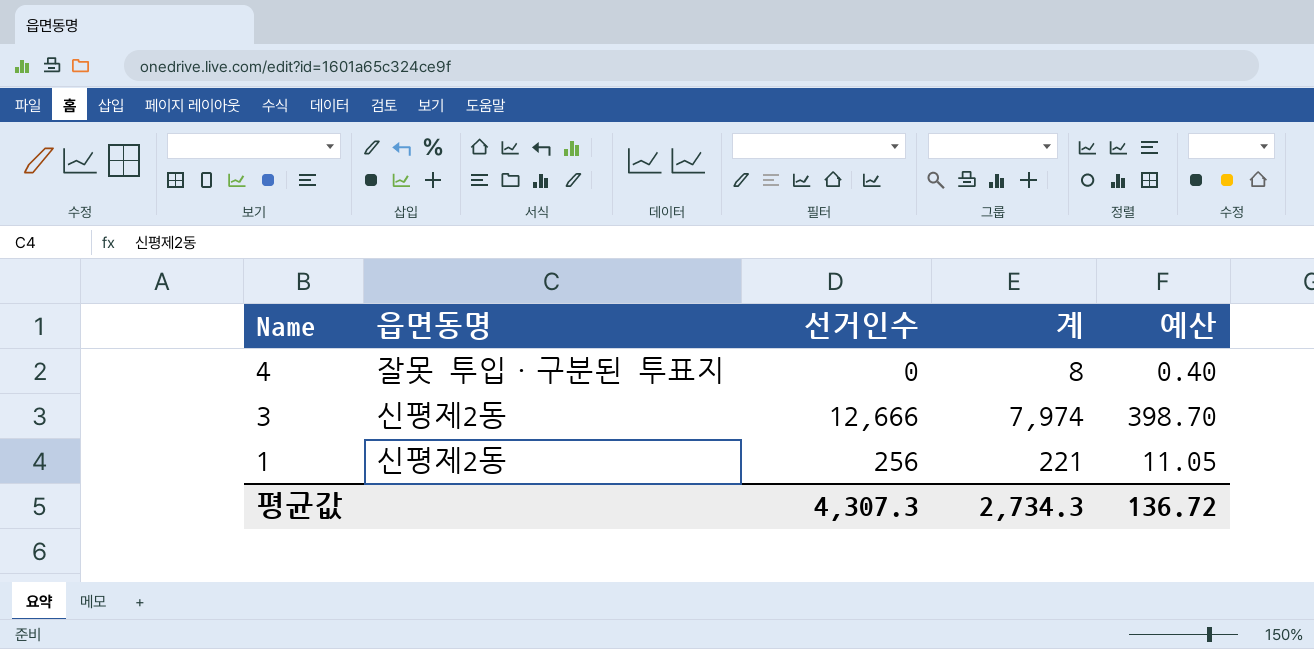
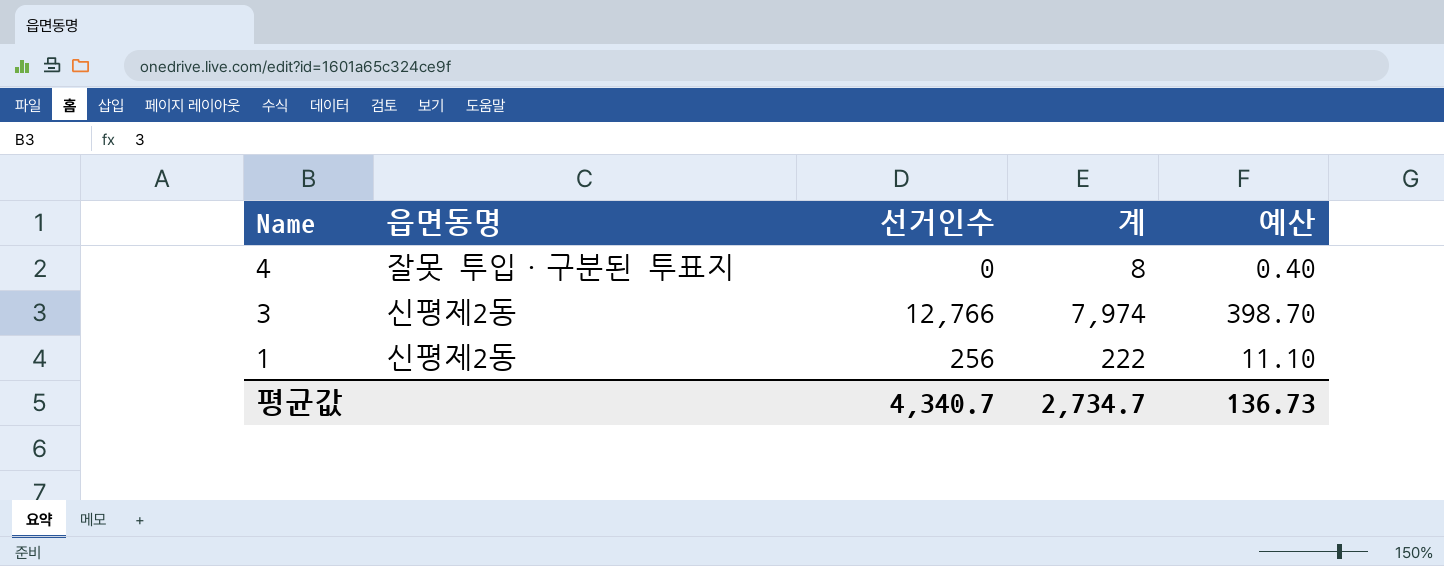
3 | 선거인수: 12,666 -> 12,766
1 | 계: 221 -> 222
1 | 예산: 11.05 -> 11.10
평균값 | 선거인수: 4,307.3 -> 4,340.7
평균값 | 계: 2,734.3 -> 2,734.7
평균값 | 예산: 136.72 -> 136.73

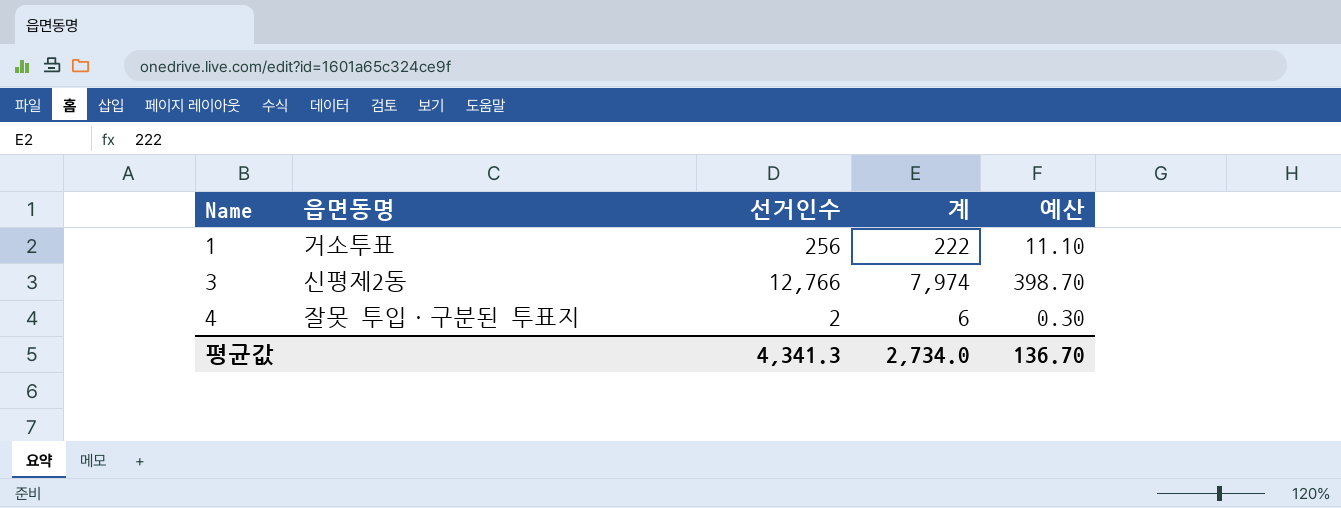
row order: Name descending -> Name ascending
1 | 읍면동명: 신평제2동 -> 거소투표
4 | 선거인수: 0 -> 2
4 | 계: 8 -> 6
4 | 예산: 0.40 -> 0.30
평균값 | 선거인수: 4,340.7 -> 4,341.3
평균값 | 계: 2,734.7 -> 2,734.0
평균값 | 예산: 136.73 -> 136.70

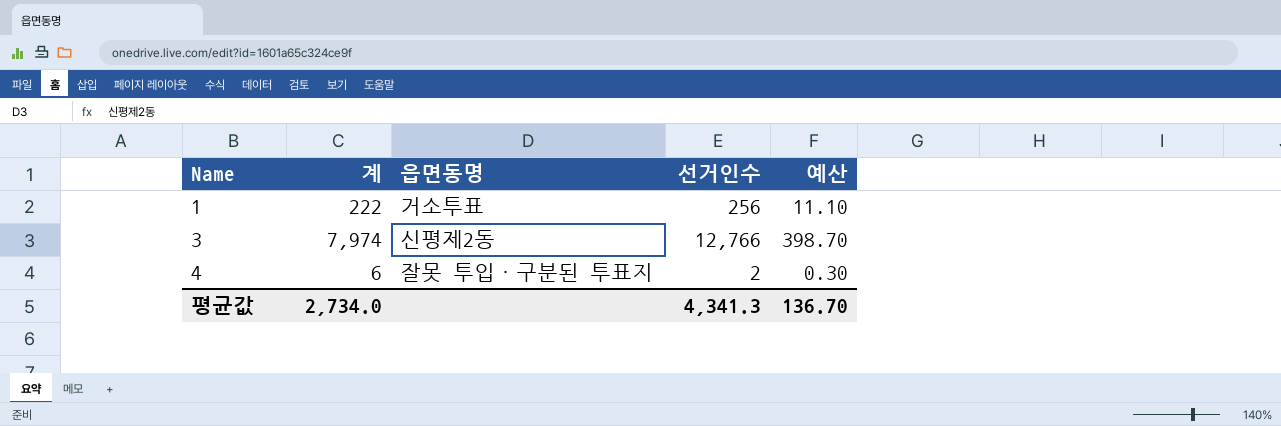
column 계 | position: 4 -> 2

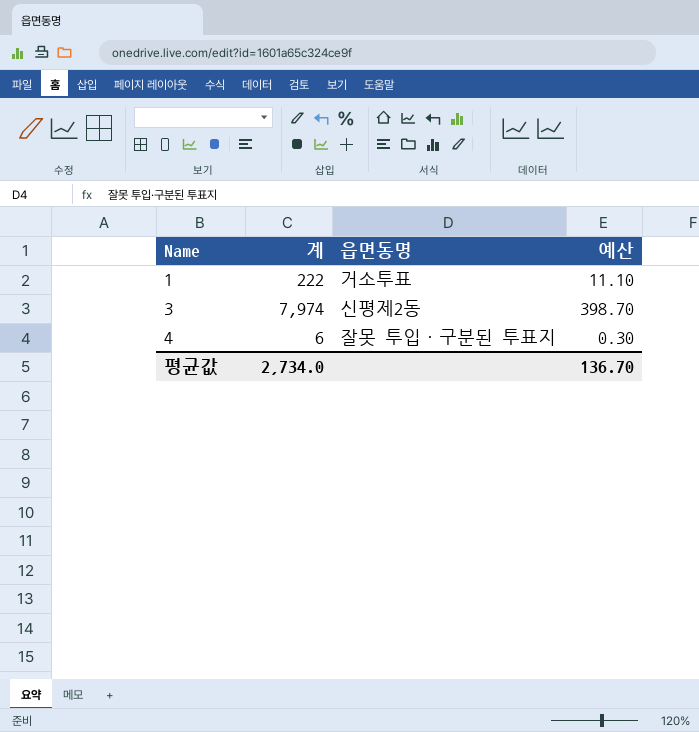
column 선거인수 | position: 4 -> none

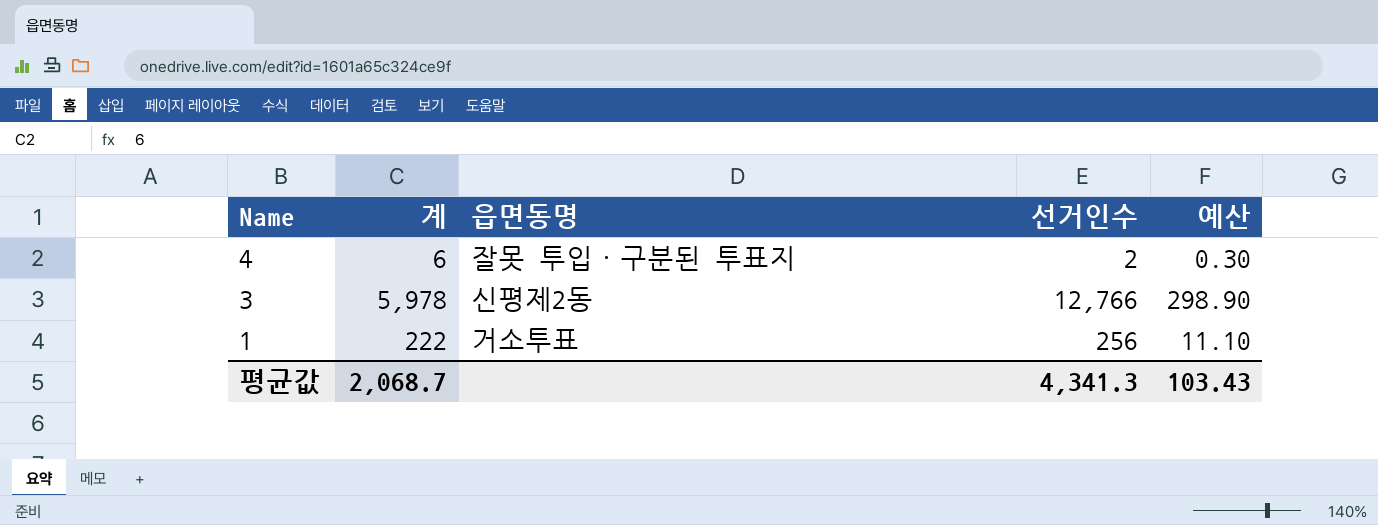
row order: Name ascending -> Name descending
column 선거인수 | position: none -> 4
3 | 계: 7,974 -> 5,978
3 | 예산: 398.70 -> 298.90
평균값 | 계: 2,734.0 -> 2,068.7
평균값 | 예산: 136.70 -> 103.43

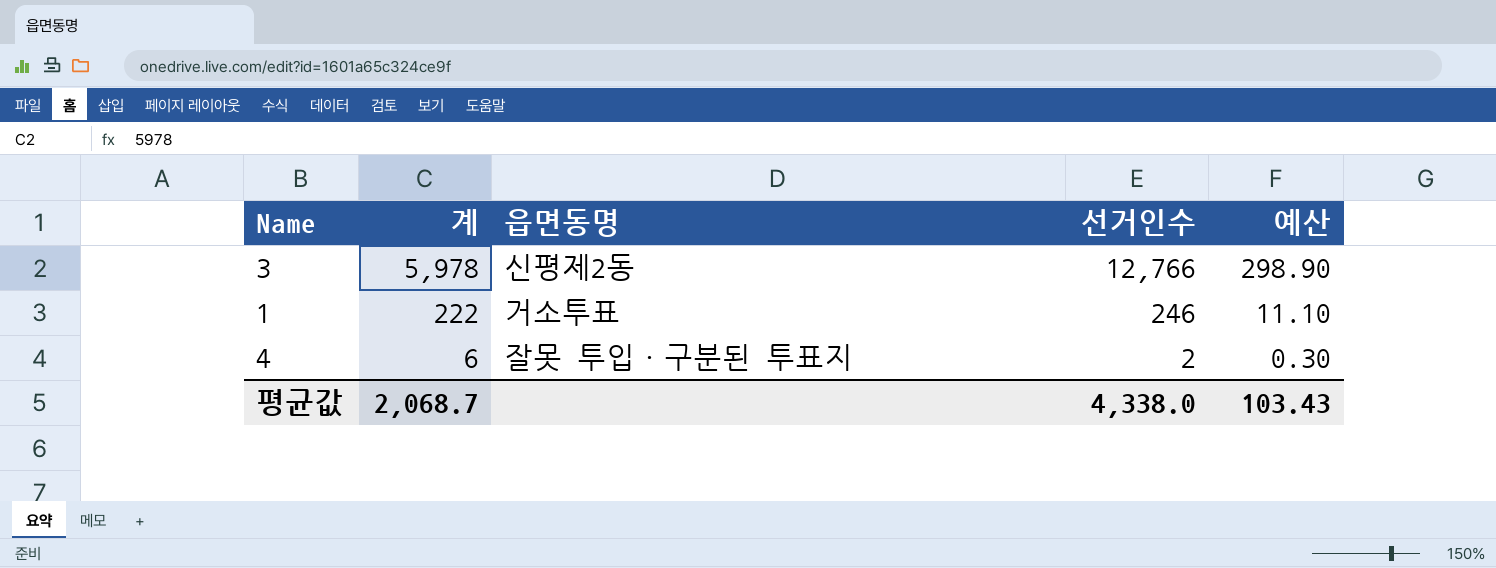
row order: Name descending -> 계 descending
1 | 선거인수: 256 -> 246
평균값 | 선거인수: 4,341.3 -> 4,338.0

